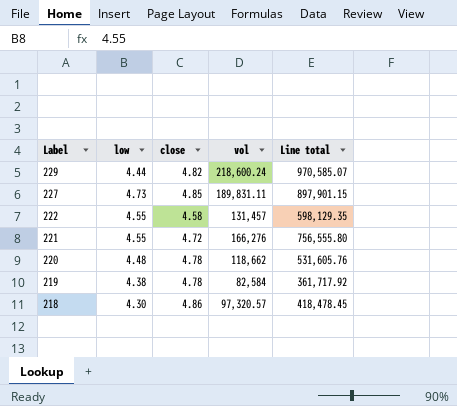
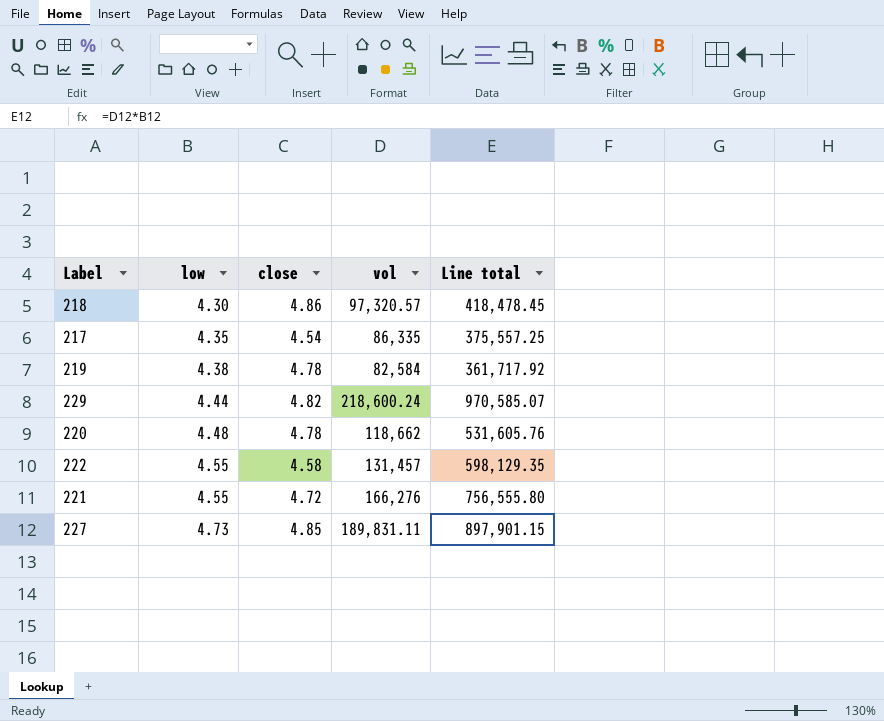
row order: Label descending -> low ascending
row 217: none -> 4.35 | 4.54 | 86,335 | 375,557.25

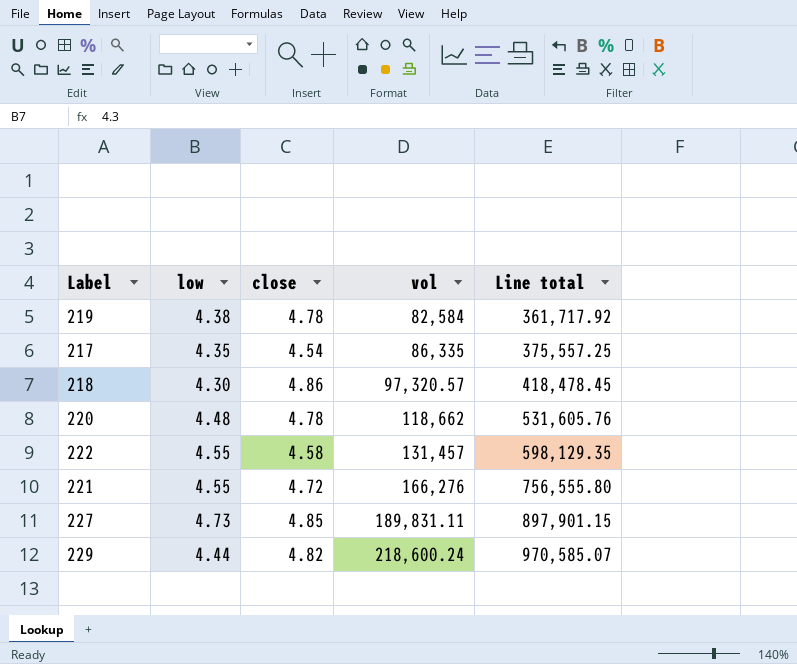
row order: low ascending -> vol ascending

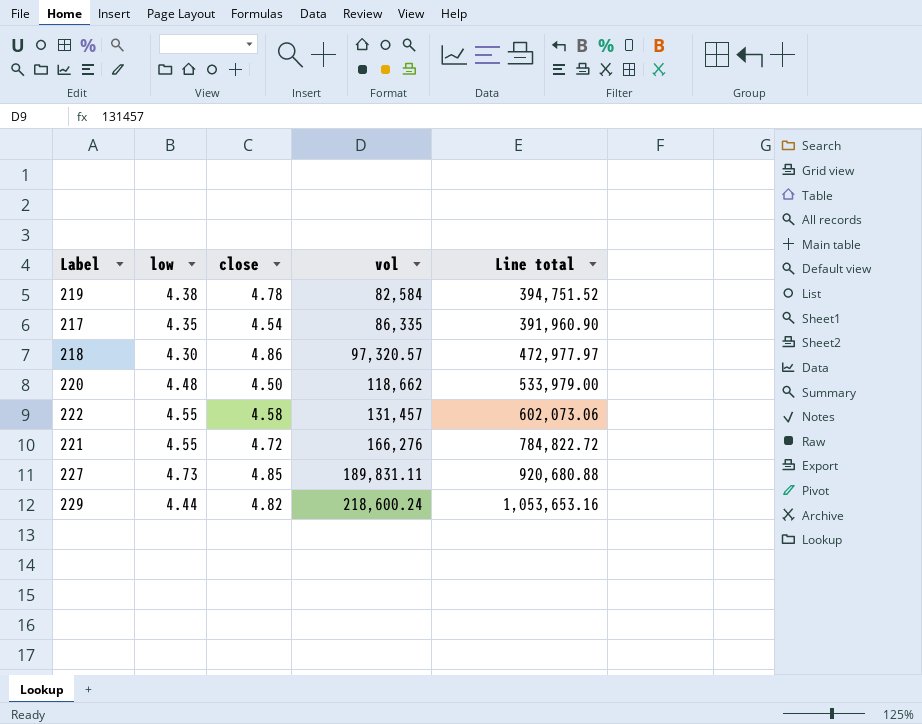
column Line total | formula: [low] * [vol] -> [close] * [vol]
220 | close: 4.78 -> 4.50

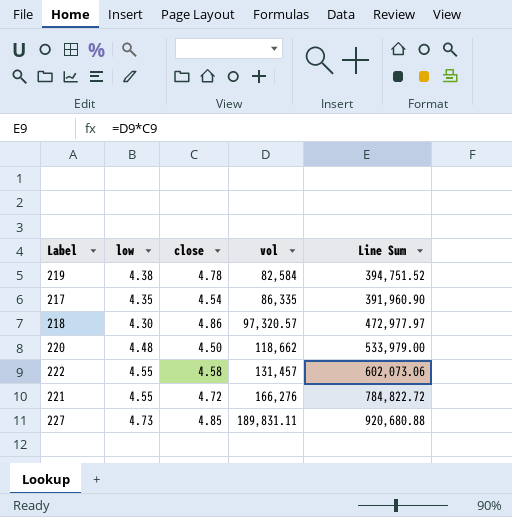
column name: Line total -> Line Sum
row 229: 4.44 | 4.82 | 218,600.24 | 1,053,653.16 -> none

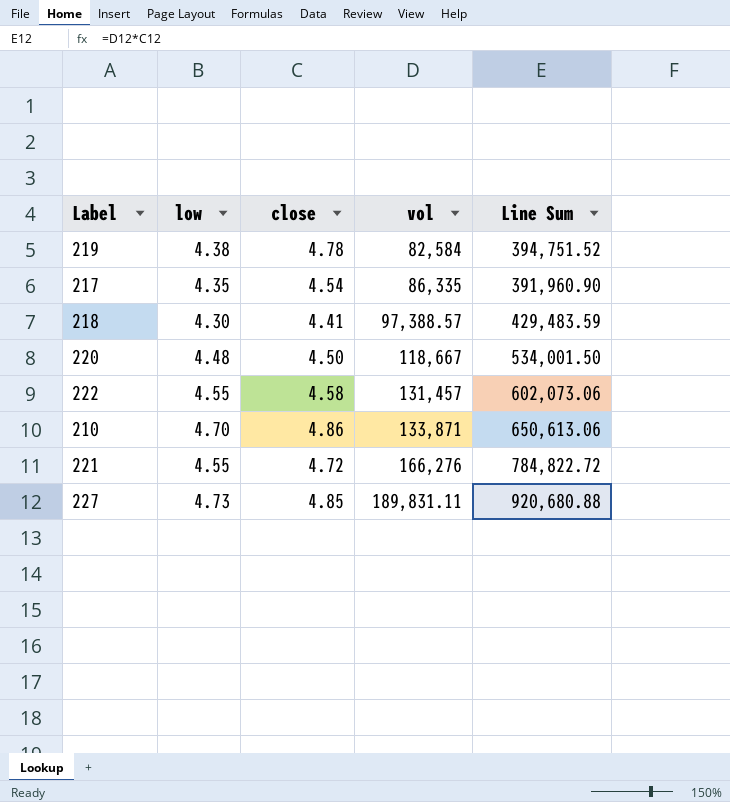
218 | close: 4.86 -> 4.41
218 | vol: 97,320.57 -> 97,388.57
218 | Line Sum: 472,977.97 -> 429,483.59
220 | vol: 118,662 -> 118,667
220 | Line Sum: 533,979.00 -> 534,001.50
row 210: none -> 4.70 | 4.86 | 133,871 | 650,613.06

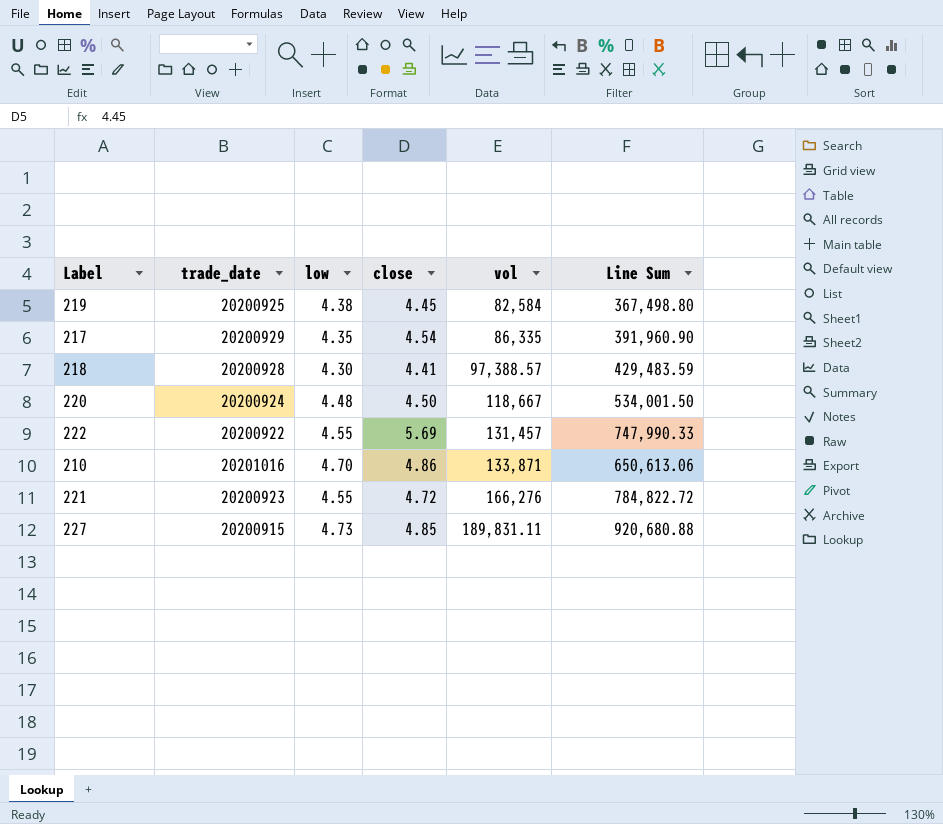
column trade_date | position: none -> 2
219 | close: 4.78 -> 4.45
219 | Line Sum: 394,751.52 -> 367,498.80
222 | close: 4.58 -> 5.69
222 | Line Sum: 602,073.06 -> 747,990.33

